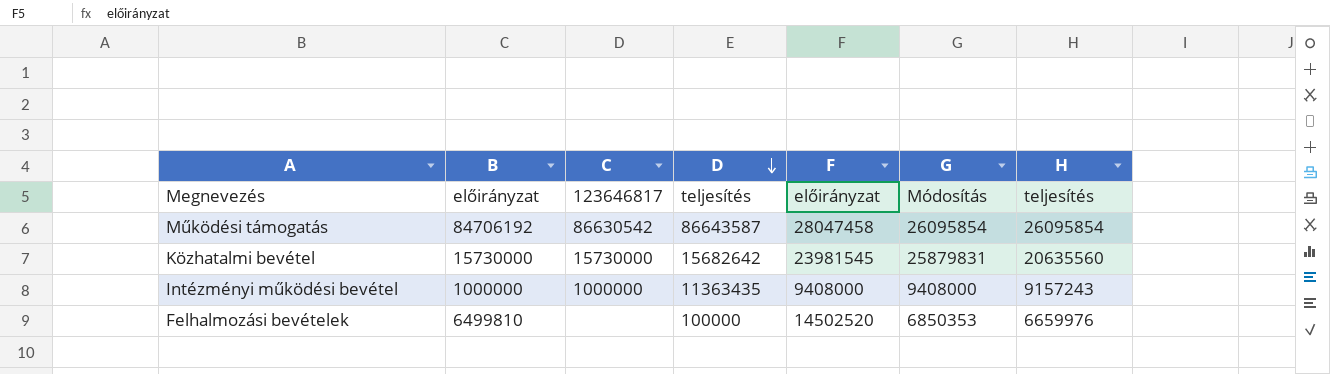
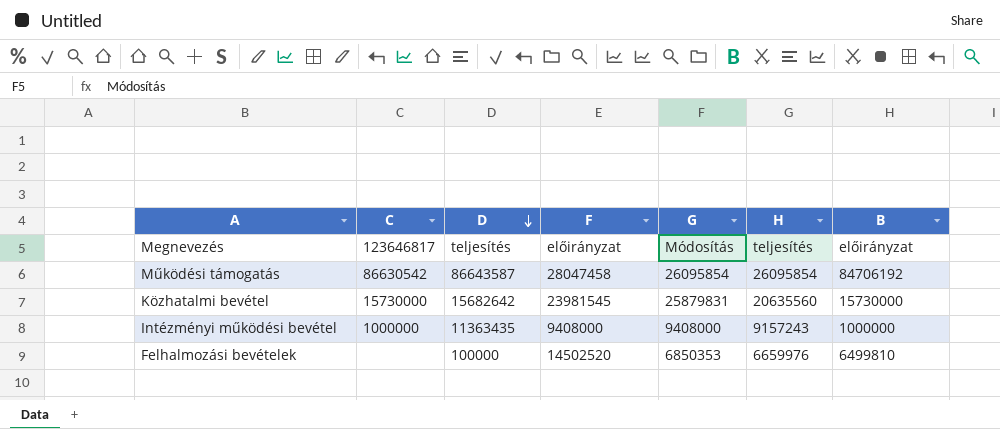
column B | position: 2 -> 7

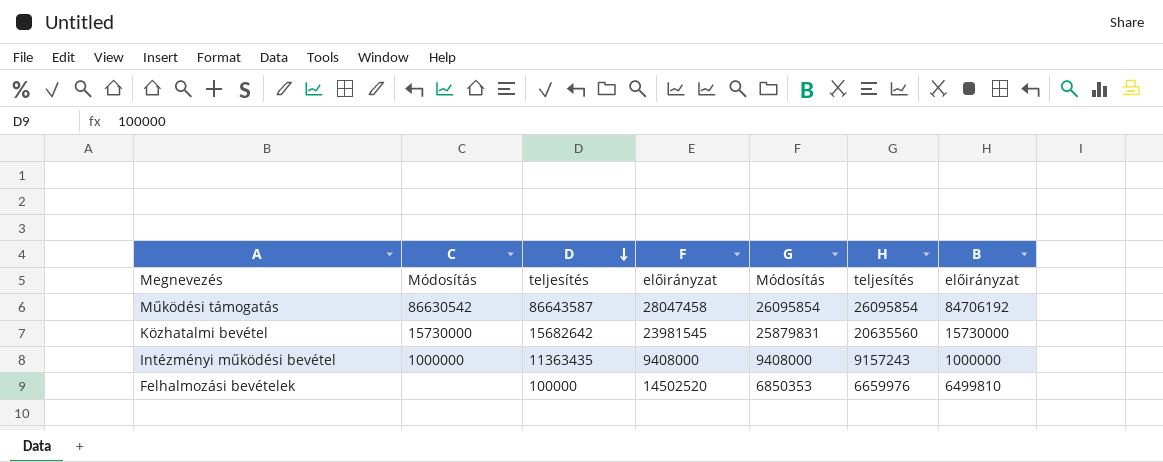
Megnevezés | C: 123646817 -> Módosítás

